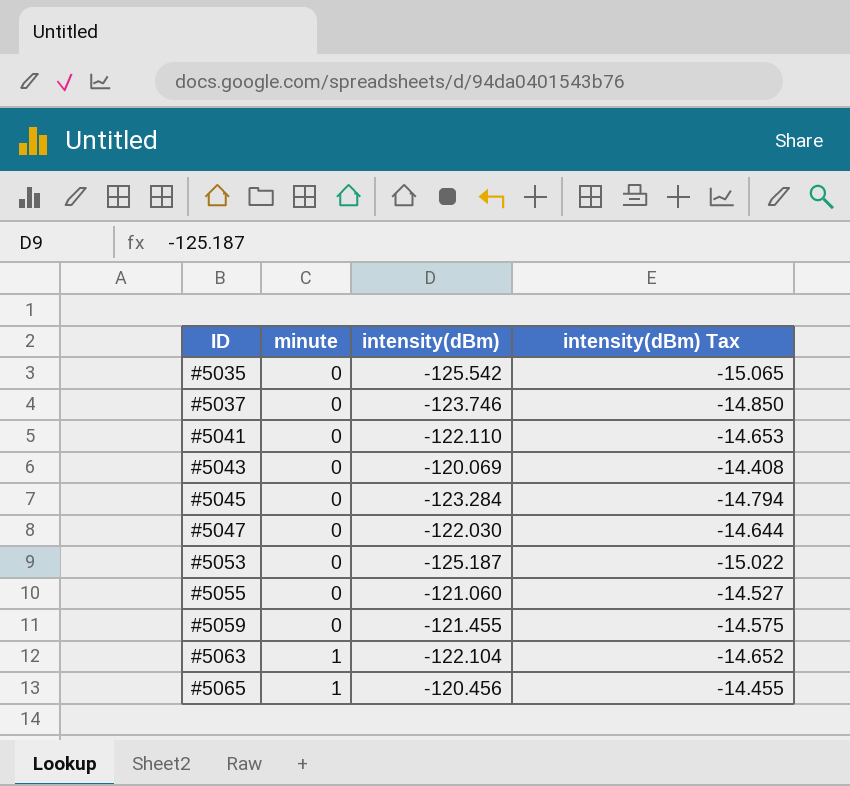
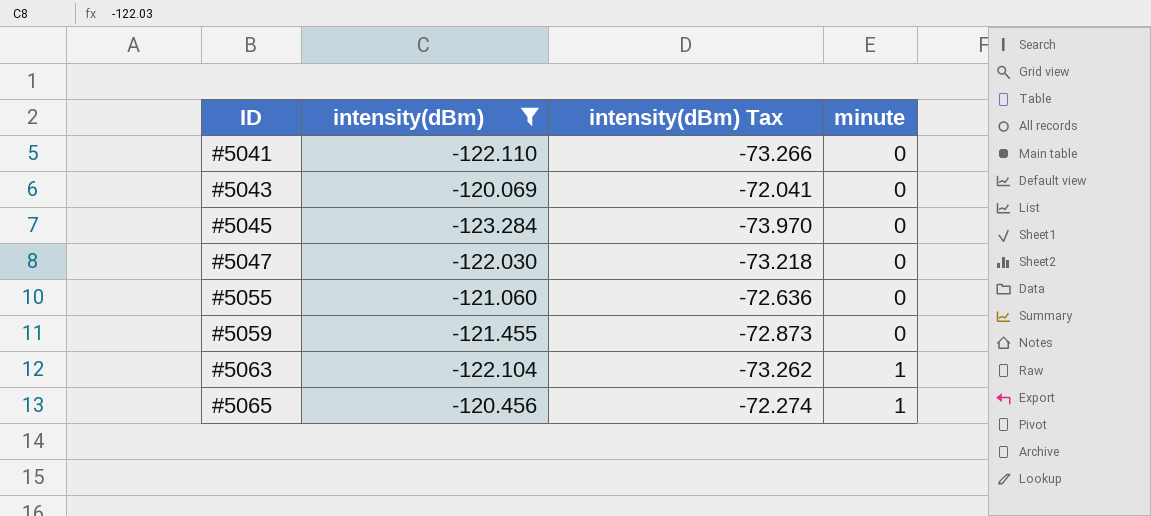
filter: none -> intensity(dBm) >= -123.284
column intensity(dBm) Tax | formula: [intensity(dBm)] * 0.12 -> [intensity(dBm)] * 0.6
column minute | position: 2 -> 4

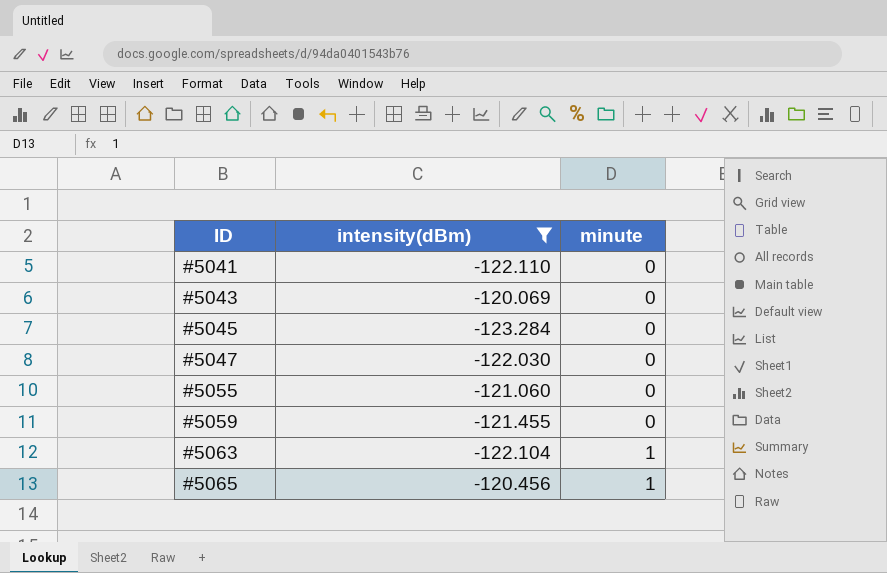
column intensity(dBm) Tax | formula: [intensity(dBm)] * 0.6 -> none

